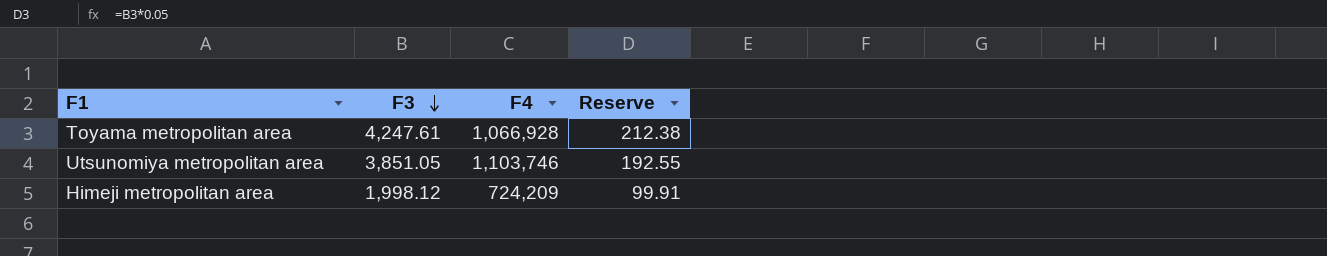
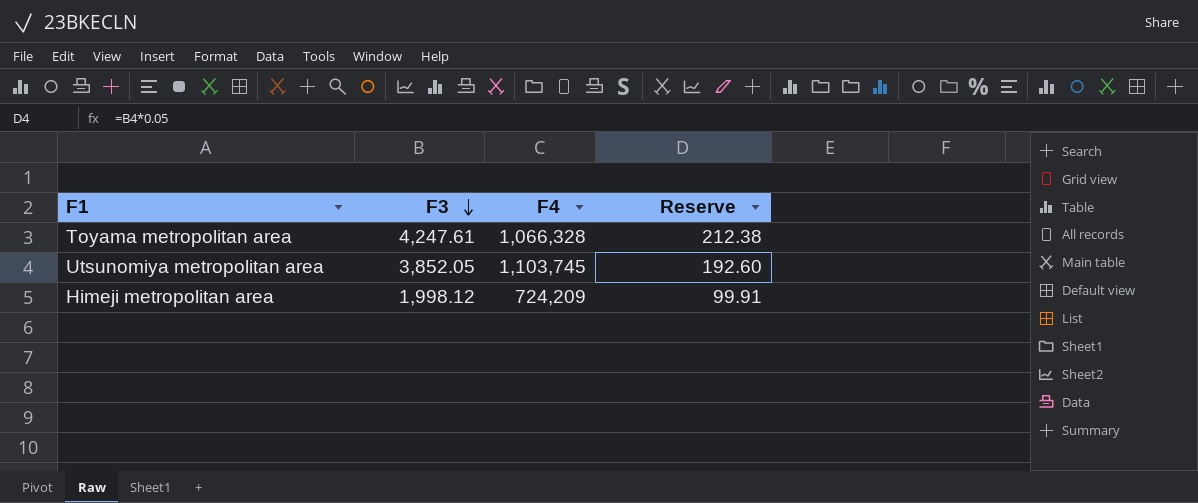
Toyama metropolitan area | F4: 1,066,928 -> 1,066,328
Utsunomiya metropolitan area | F3: 3,851.05 -> 3,852.05
Utsunomiya metropolitan area | F4: 1,103,746 -> 1,103,745
Utsunomiya metropolitan area | Reserve: 192.55 -> 192.60

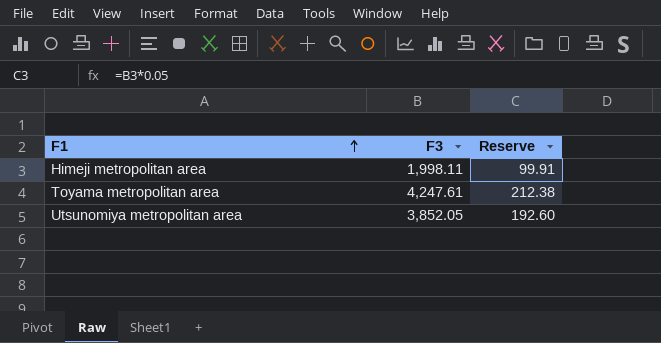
row order: F3 descending -> F1 ascending
column F4 | position: 3 -> none
Himeji metropolitan area | F3: 1,998.12 -> 1,998.11

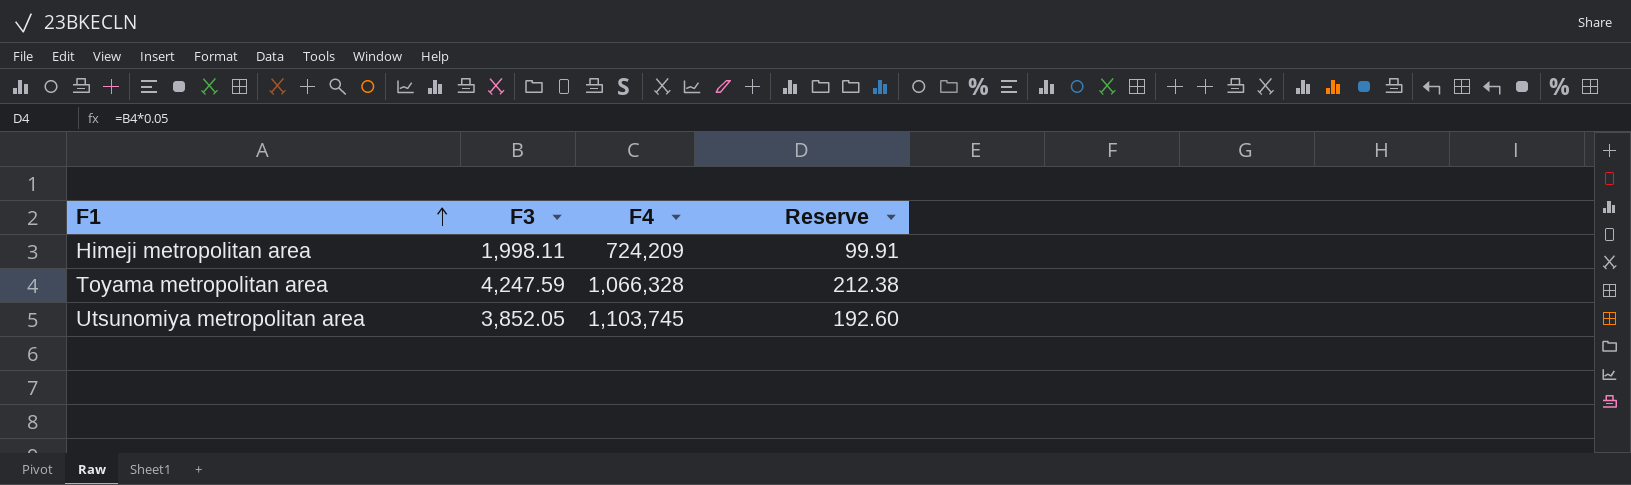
column F4 | position: none -> 3
Toyama metropolitan area | F3: 4,247.61 -> 4,247.59

